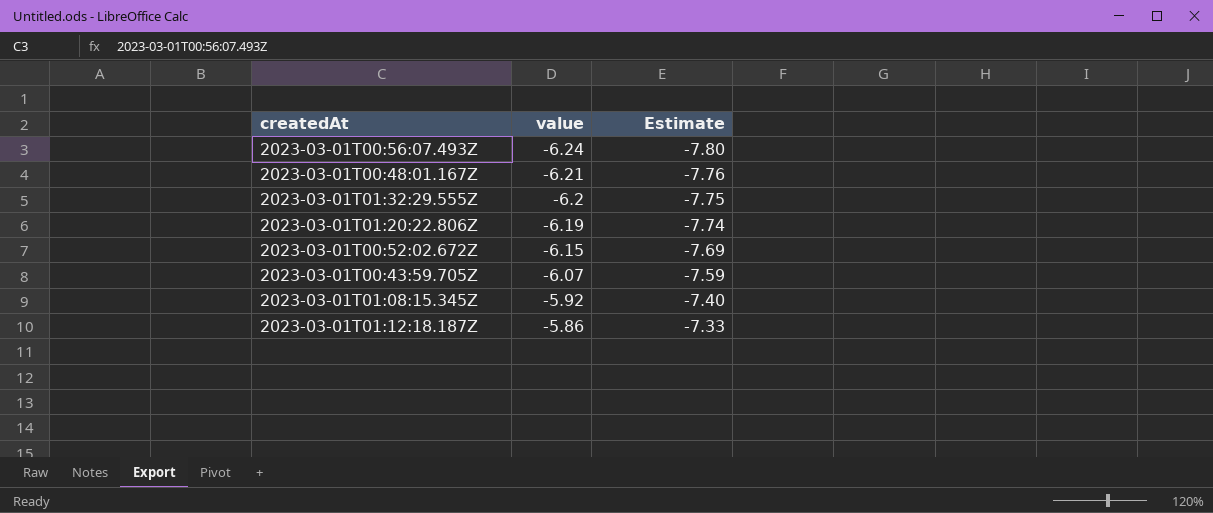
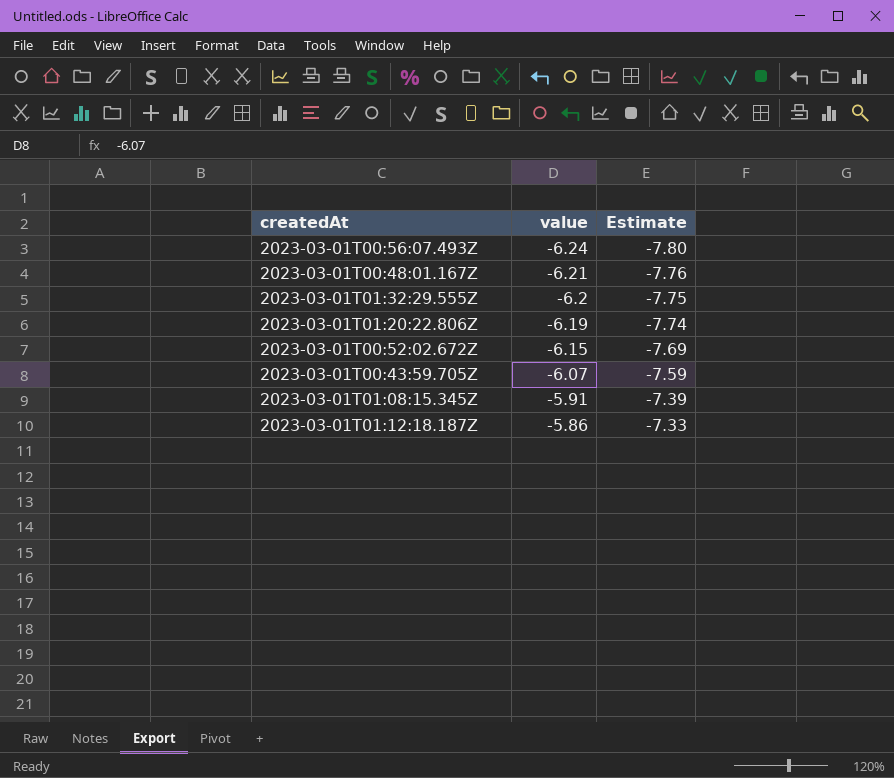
2023-03-01T01:08:15.345Z | value: -5.92 -> -5.91
2023-03-01T01:08:15.345Z | Estimate: -7.40 -> -7.39

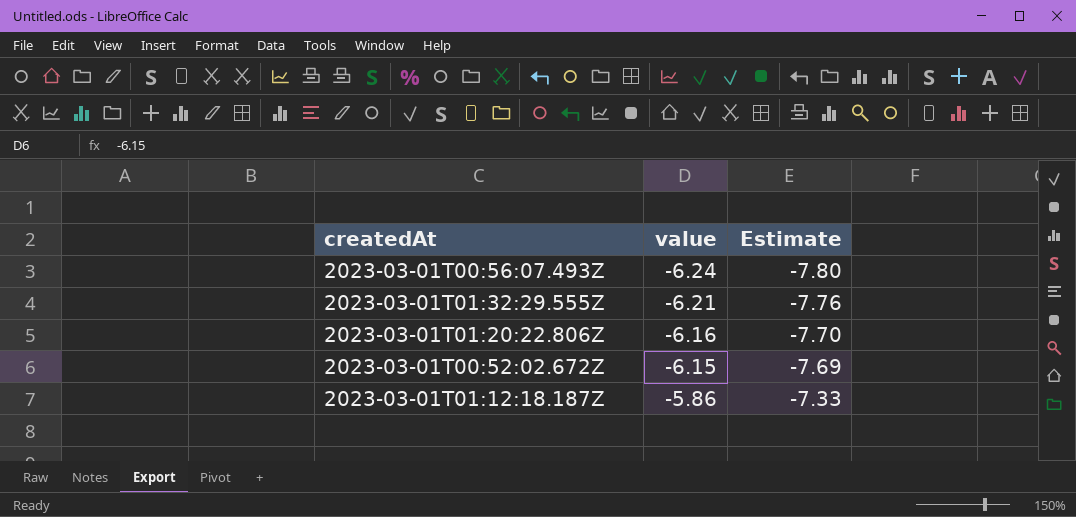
row 2023-03-01T00:48:01.167Z: -6.21 | -7.76 -> none
row 2023-03-01T00:43:59.705Z: -6.07 | -7.59 -> none
row 2023-03-01T01:08:15.345Z: -5.91 | -7.39 -> none
2023-03-01T01:32:29.555Z | value: -6.2 -> -6.21
2023-03-01T01:32:29.555Z | Estimate: -7.75 -> -7.76
2023-03-01T01:20:22.806Z | value: -6.19 -> -6.16
2023-03-01T01:20:22.806Z | Estimate: -7.74 -> -7.70

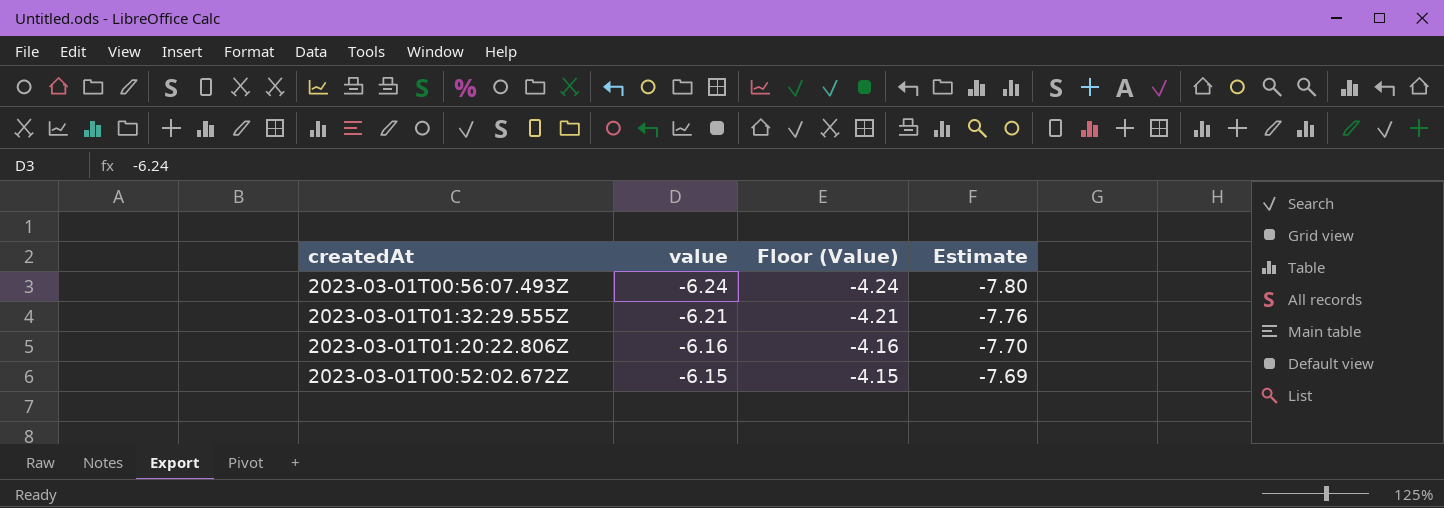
column Floor (Value) | formula: none -> [value] + 2
row 2023-03-01T01:12:18.187Z: -5.86 | -7.33 -> none

